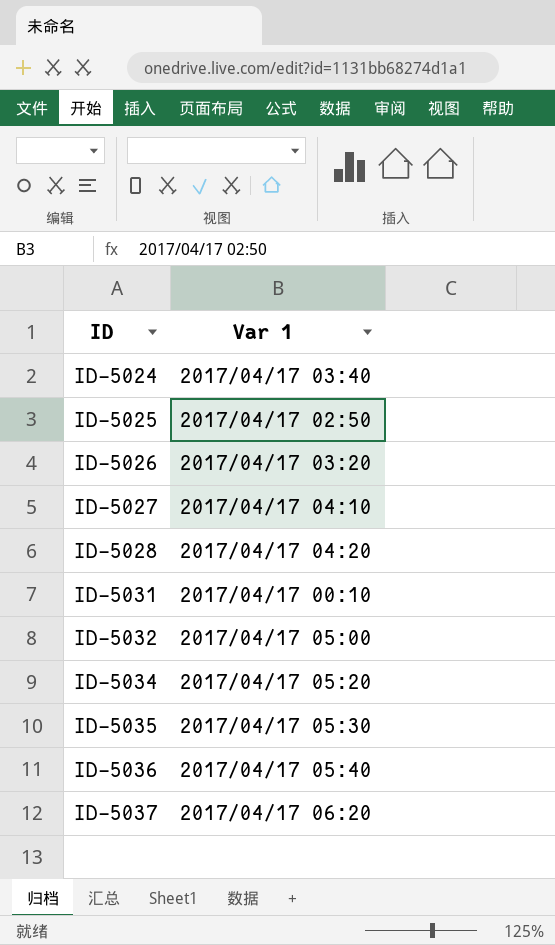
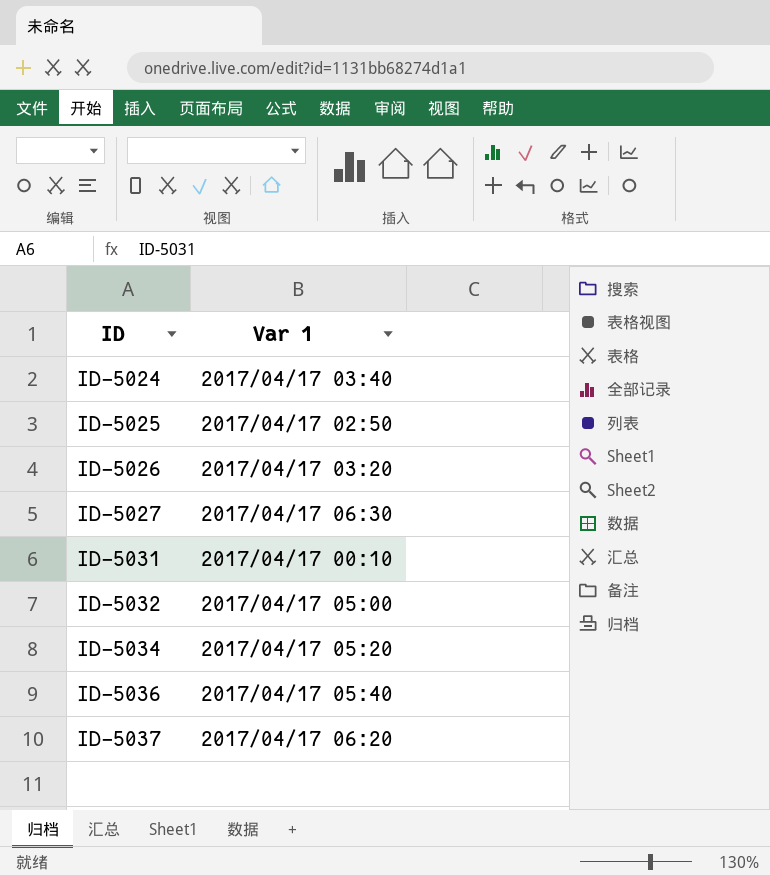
row ID-5028: 2017/04/17 04:20 -> none
row ID-5035: 2017/04/17 05:30 -> none
ID-5027 | Var 1: 2017/04/17 04:10 -> 2017/04/17 06:30

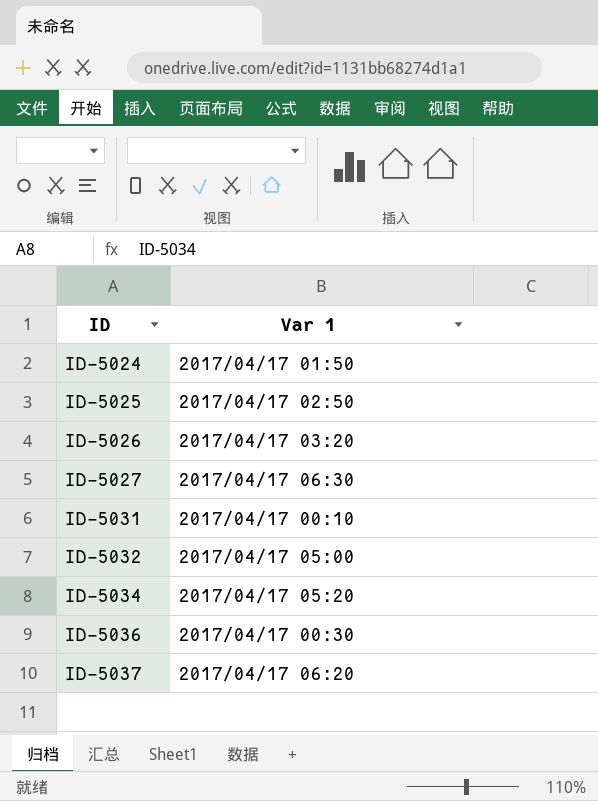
ID-5024 | Var 1: 2017/04/17 03:40 -> 2017/04/17 01:50
ID-5036 | Var 1: 2017/04/17 05:40 -> 2017/04/17 00:30

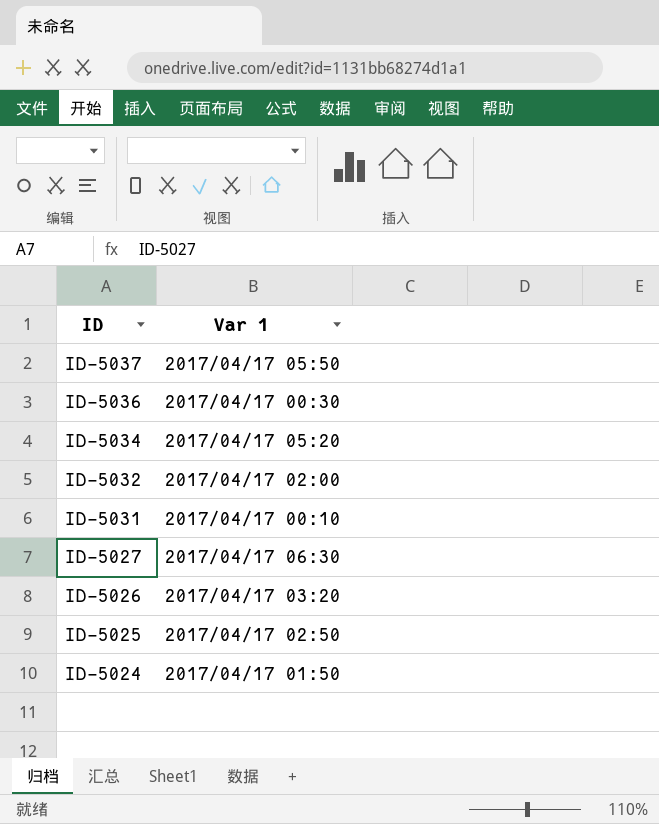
row order: ID ascending -> ID descending
ID-5037 | Var 1: 2017/04/17 06:20 -> 2017/04/17 05:50
ID-5032 | Var 1: 2017/04/17 05:00 -> 2017/04/17 02:00

